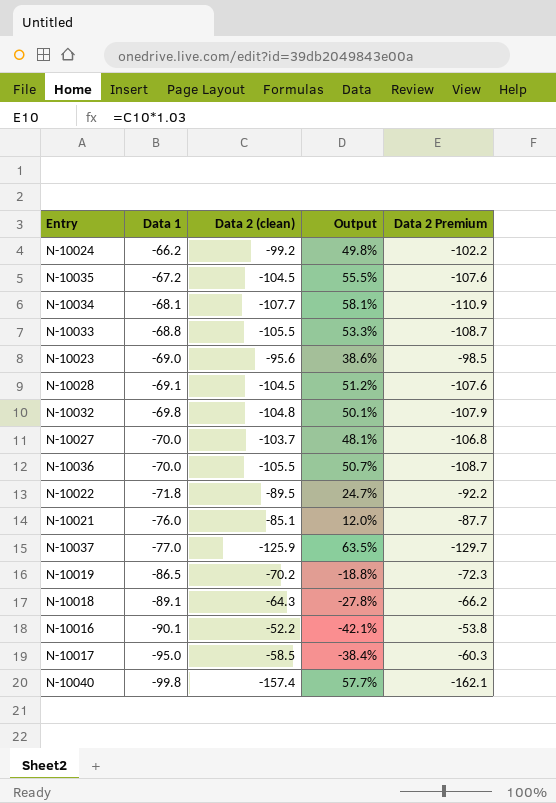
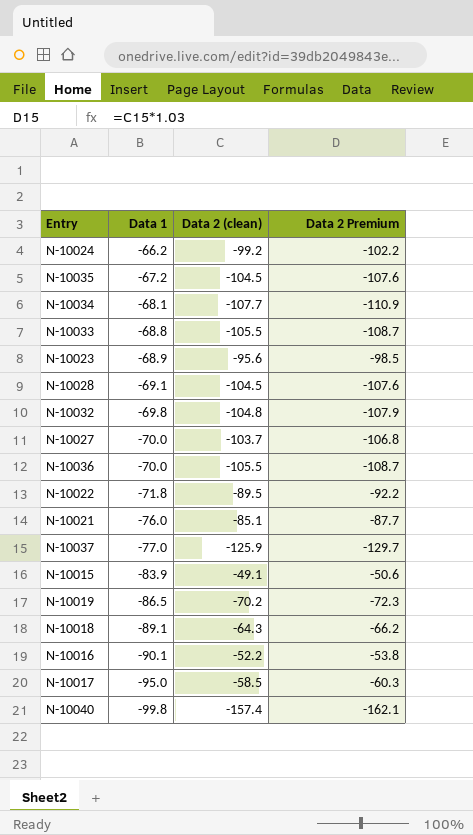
column Output | formula: ([Data 2 (clean)] - [Data 1]) / [Data 1] -> none
N-10023 | Data 1: -69.0 -> -68.9
row N-10015: none -> -83.9 | -49.1 | -50.6

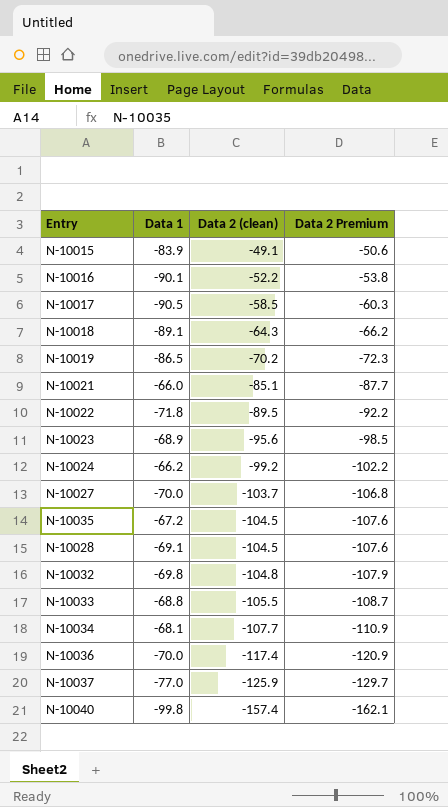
row order: Data 1 descending -> Data 2 (clean) descending
N-10017 | Data 1: -95.0 -> -90.5
N-10021 | Data 1: -76.0 -> -66.0
N-10036 | Data 2 (clean): -105.5 -> -117.4
N-10036 | Data 2 Premium: -108.7 -> -120.9

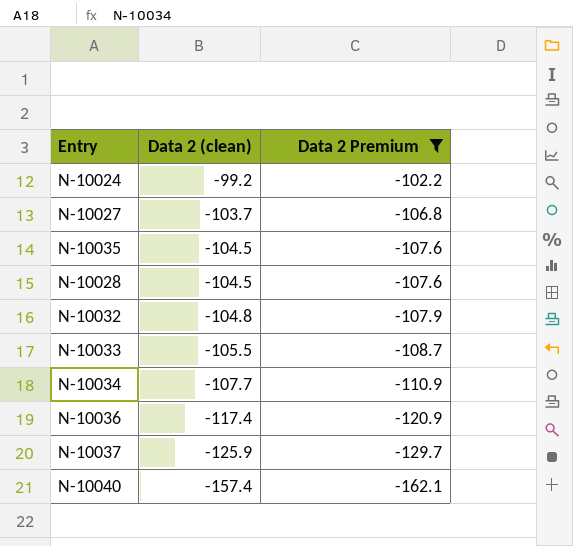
filter: none -> Data 2 Premium <= -102.2
column Data 1 | position: 2 -> none

